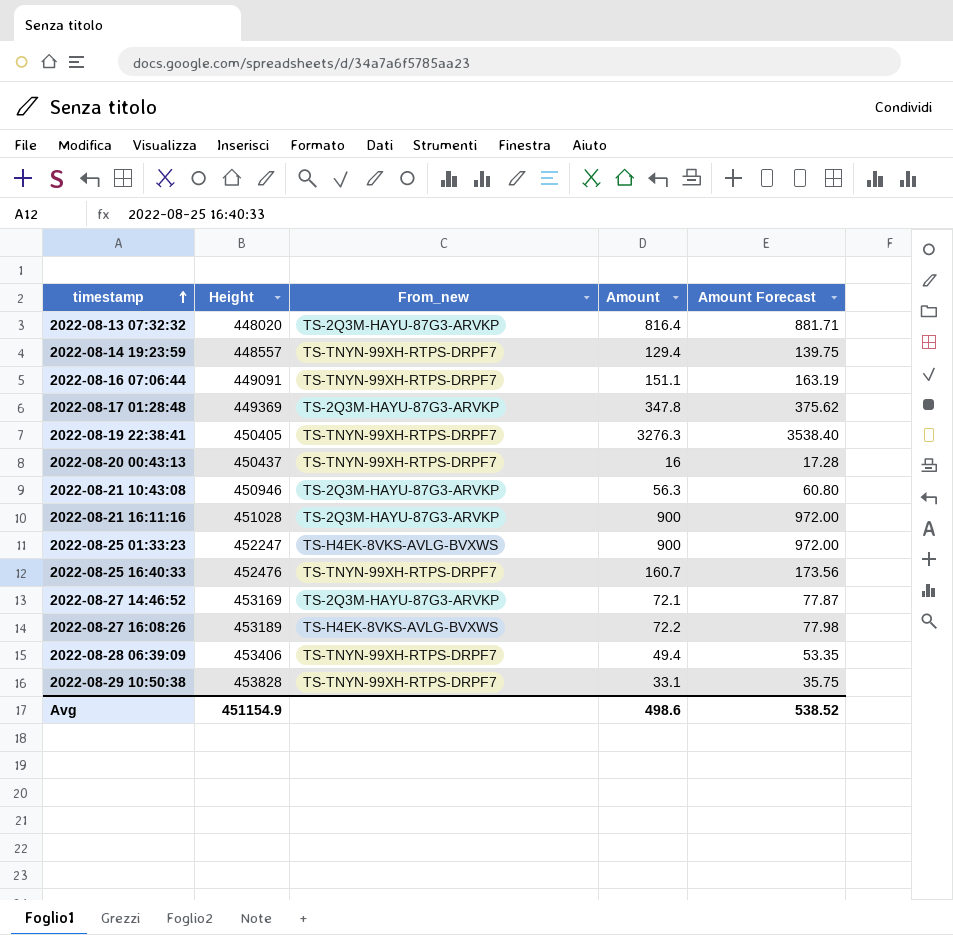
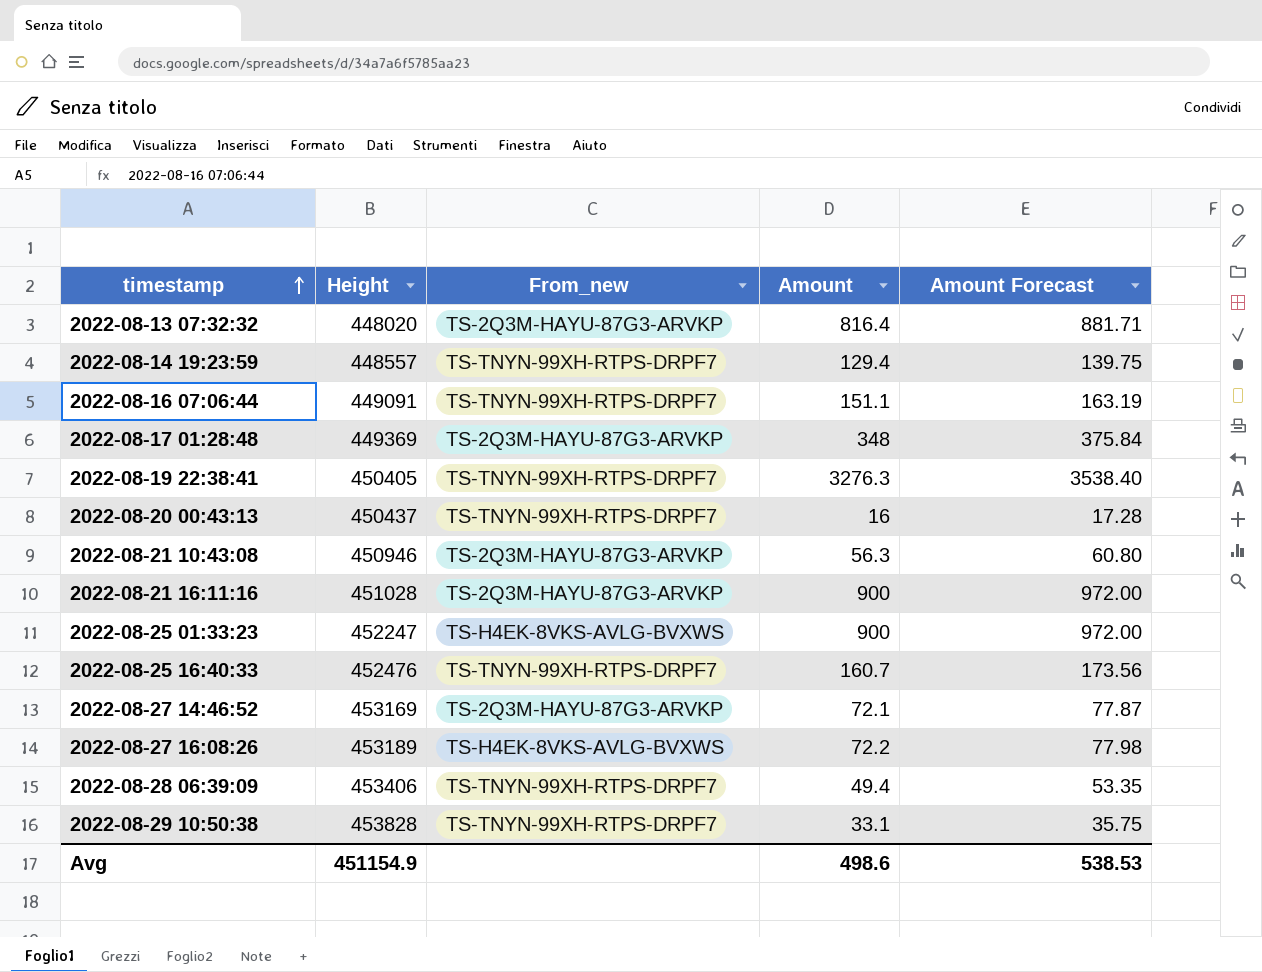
2022-08-17 01:28:48 | Amount: 347.8 -> 348
2022-08-17 01:28:48 | Amount Forecast: 375.62 -> 375.84
Avg | Amount Forecast: 538.52 -> 538.53

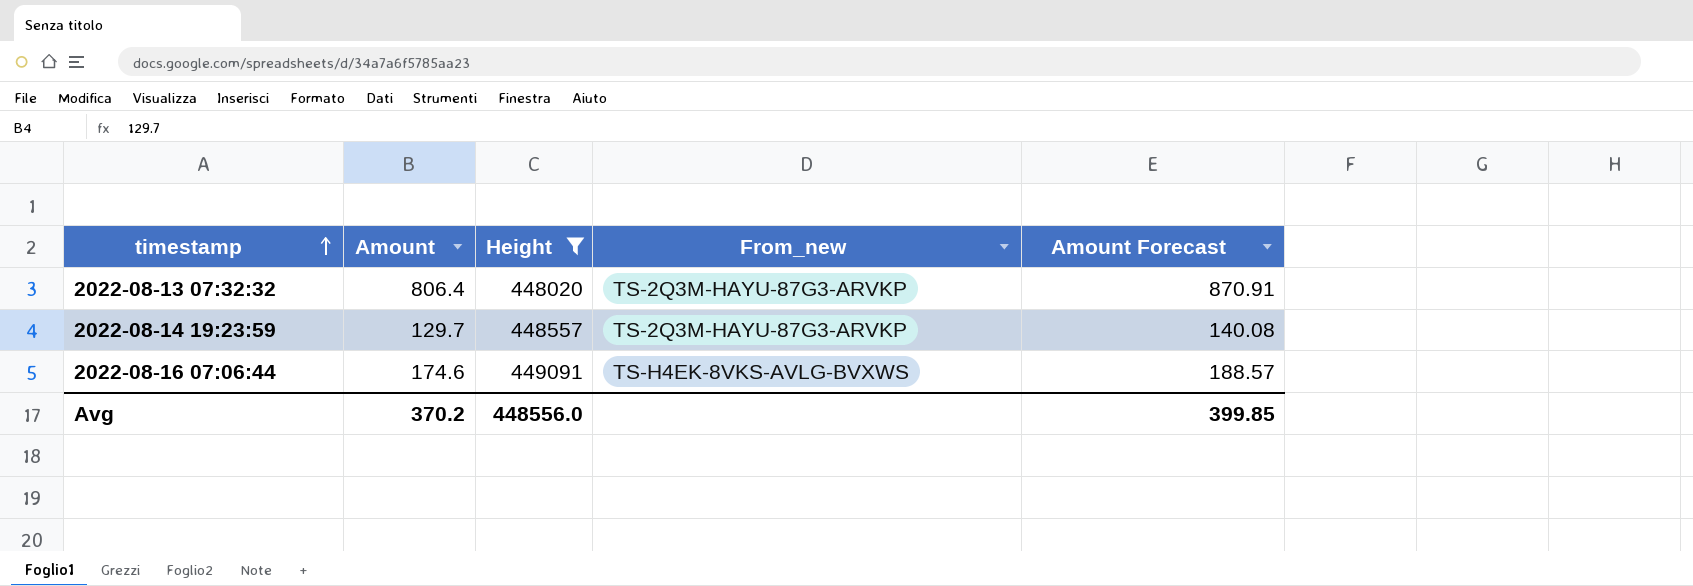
filter: none -> Height <= 449091
column Amount | position: 4 -> 2
2022-08-13 07:32:32 | Amount: 816.4 -> 806.4
2022-08-13 07:32:32 | Amount Forecast: 881.71 -> 870.91
2022-08-14 19:23:59 | Amount: 129.4 -> 129.7
2022-08-14 19:23:59 | From_new: TS-TNYN-99XH-RTPS-DRPF7 -> TS-2Q3M-HAYU-87G3-ARVKP
2022-08-14 19:23:59 | Amount Forecast: 139.75 -> 140.08
2022-08-16 07:06:44 | Amount: 151.1 -> 174.6
2022-08-16 07:06:44 | From_new: TS-TNYN-99XH-RTPS-DRPF7 -> TS-H4EK-8VKS-AVLG-BVXWS
2022-08-16 07:06:44 | Amount Forecast: 163.19 -> 188.57
Avg | Amount: 498.6 -> 370.2
Avg | Height: 451154.9 -> 448556.0
Avg | Amount Forecast: 538.53 -> 399.85

